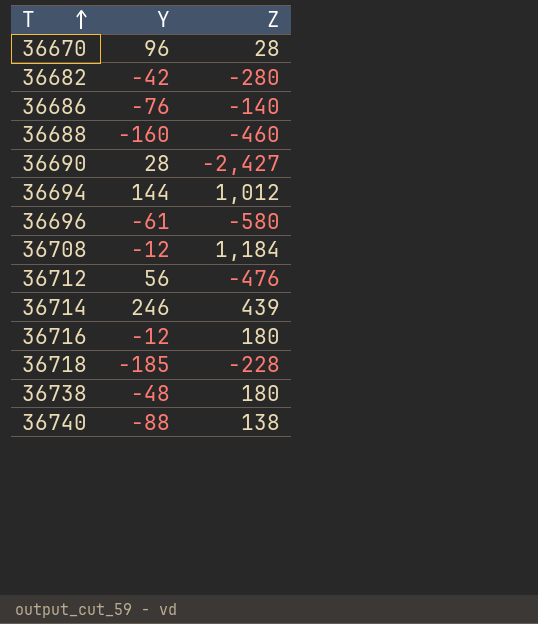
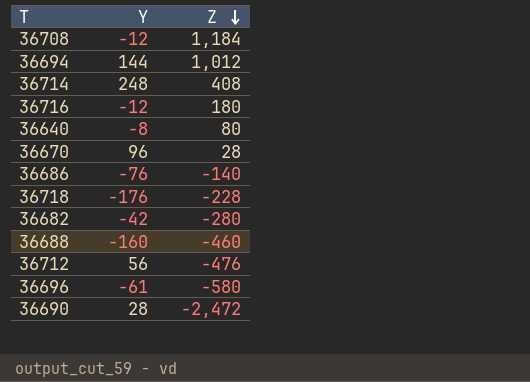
row order: T ascending -> Z descending
row 36738: -48 | 180 -> none
row 36740: -88 | 138 -> none
36714 | Y: 246 -> 248
36714 | Z: 439 -> 408
row 36640: none -> -8 | 80
36718 | Y: -185 -> -176
36690 | Z: -2,427 -> -2,472

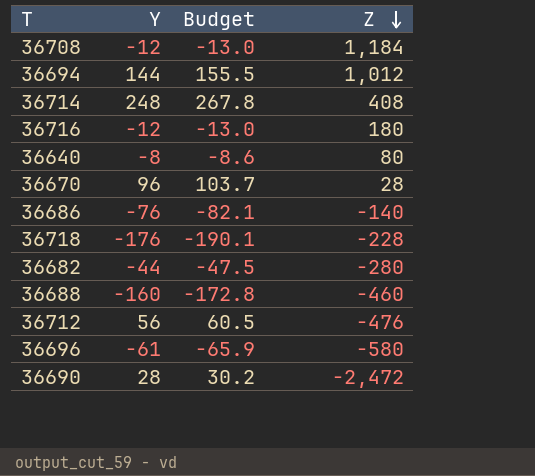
column Budget | formula: none -> [Y] * 1.08
36682 | Y: -42 -> -44

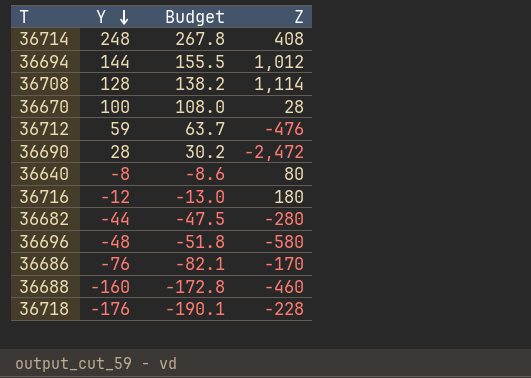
row order: Z descending -> Y descending
36708 | Y: -12 -> 128
36708 | Budget: -13.0 -> 138.2
36708 | Z: 1,184 -> 1,114
36670 | Y: 96 -> 100
36670 | Budget: 103.7 -> 108.0
36712 | Y: 56 -> 59
36712 | Budget: 60.5 -> 63.7
36696 | Y: -61 -> -48
36696 | Budget: -65.9 -> -51.8
36686 | Z: -140 -> -170

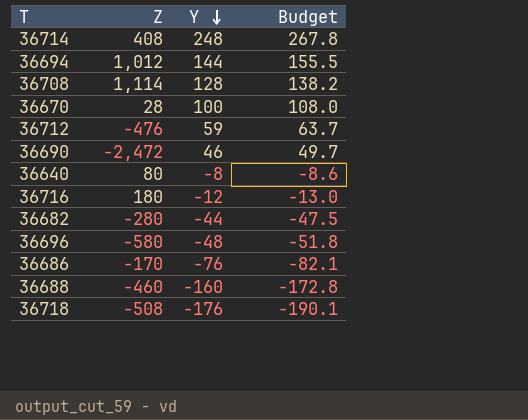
column Z | position: 4 -> 2
36690 | Y: 28 -> 46
36690 | Budget: 30.2 -> 49.7
36718 | Z: -228 -> -508

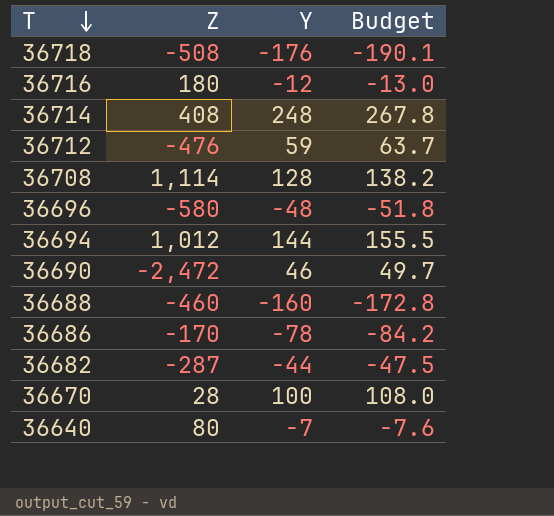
row order: Y descending -> T descending
36686 | Y: -76 -> -78
36686 | Budget: -82.1 -> -84.2
36682 | Z: -280 -> -287
36640 | Y: -8 -> -7
36640 | Budget: -8.6 -> -7.6

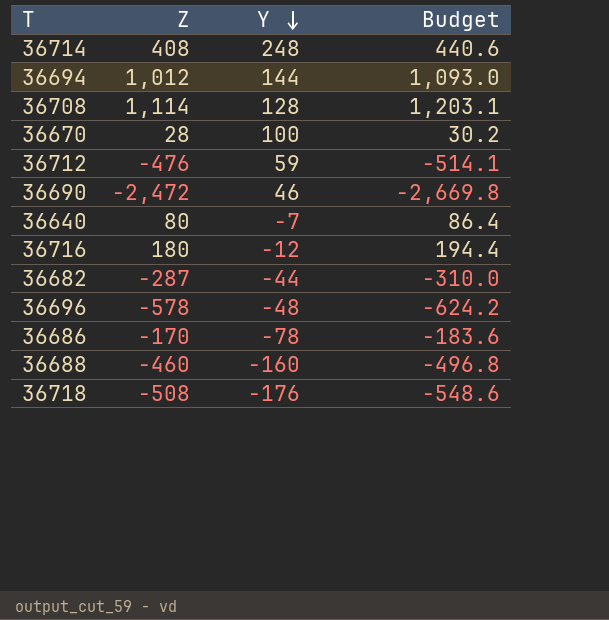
row order: T descending -> Y descending
column Budget | formula: [Y] * 1.08 -> [Z] * 1.08
36696 | Z: -580 -> -578

